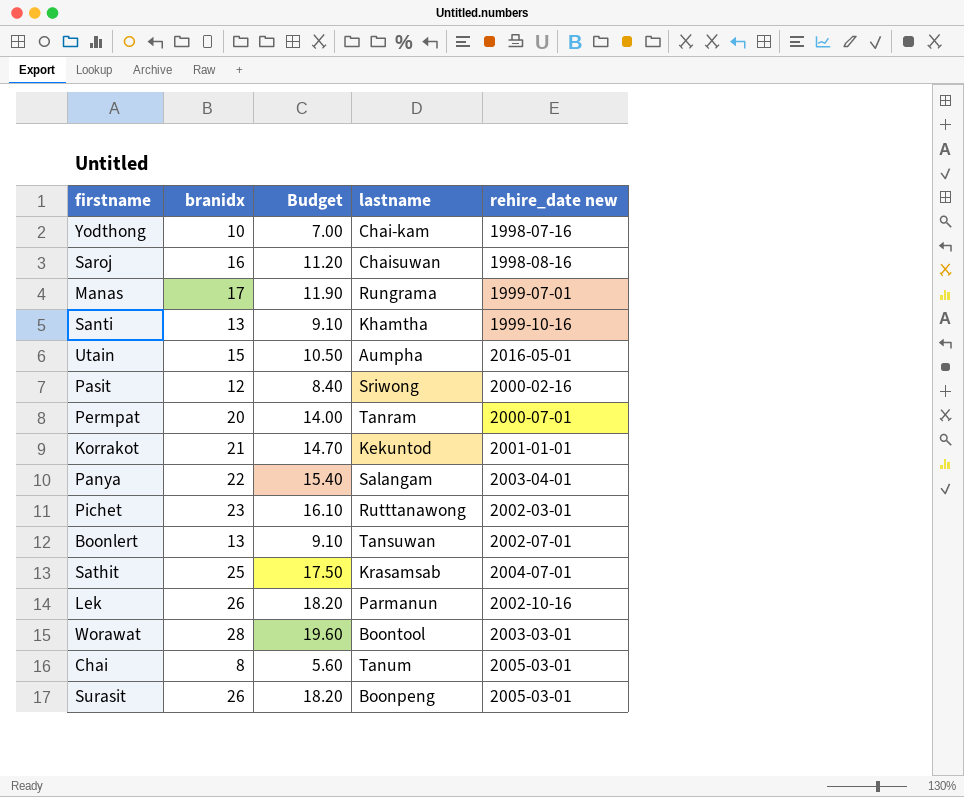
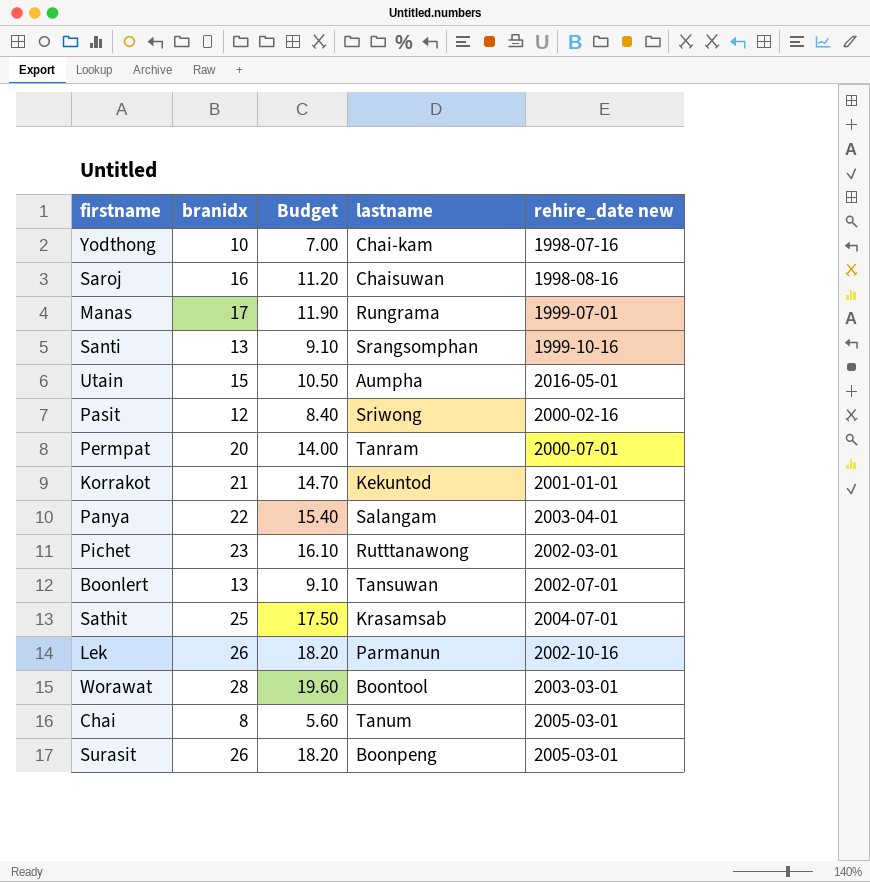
Santi | lastname: Khamtha -> Srangsomphan

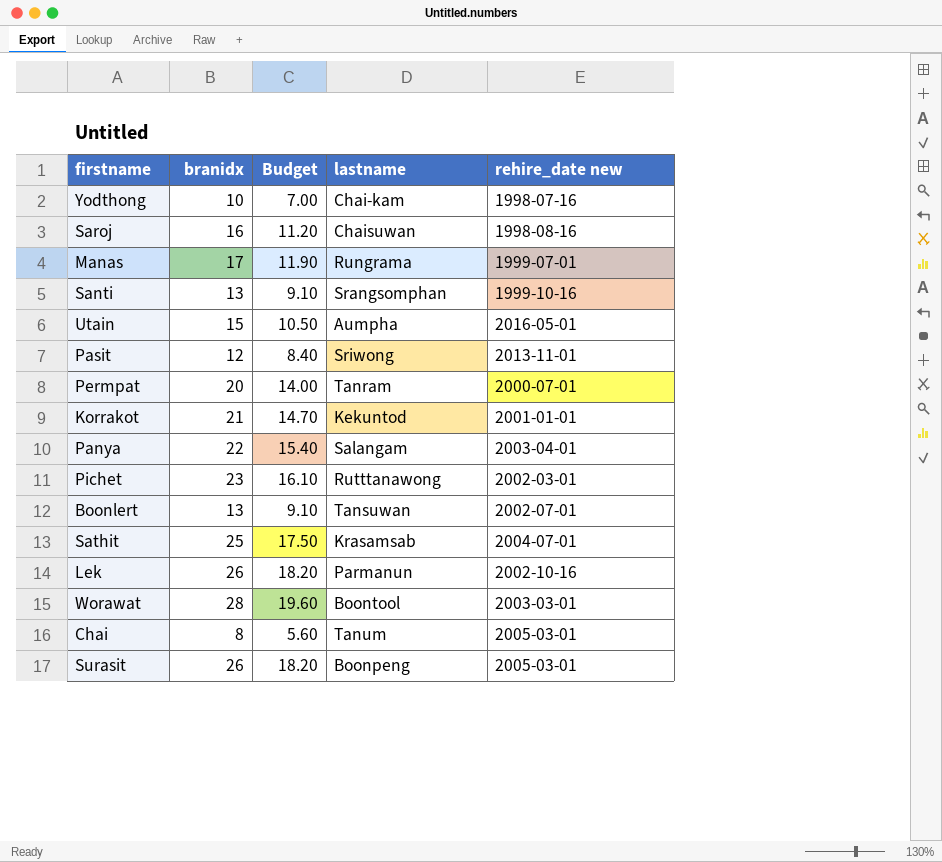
Pasit | rehire_date new: 2000-02-16 -> 2013-11-01

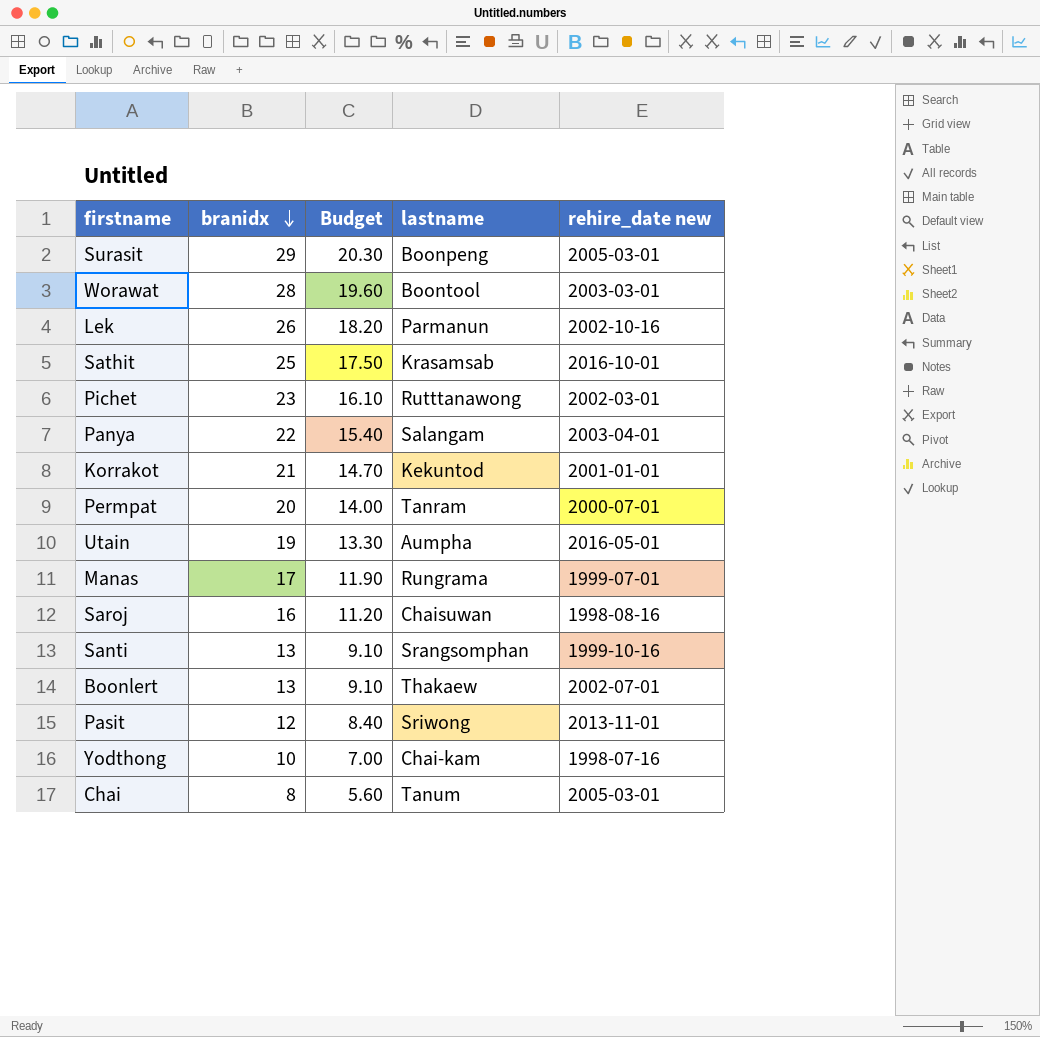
row order: none -> branidx descending
Surasit | branidx: 26 -> 29
Surasit | Budget: 18.20 -> 20.30
Sathit | rehire_date new: 2004-07-01 -> 2016-10-01
Utain | branidx: 15 -> 19
Utain | Budget: 10.50 -> 13.30
Boonlert | lastname: Tansuwan -> Thakaew

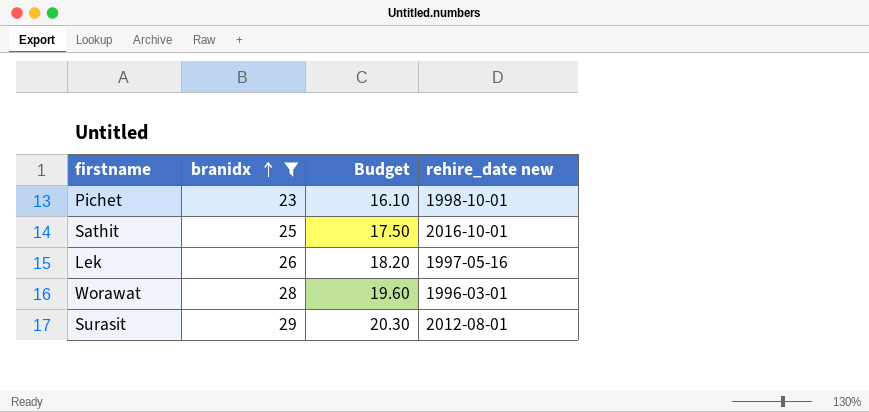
filter: none -> branidx >= 23
row order: branidx descending -> branidx ascending
column lastname | position: 4 -> none
Pichet | rehire_date new: 2002-03-01 -> 1998-10-01
Lek | rehire_date new: 2002-10-16 -> 1997-05-16
Worawat | rehire_date new: 2003-03-01 -> 1996-03-01
Surasit | rehire_date new: 2005-03-01 -> 2012-08-01

